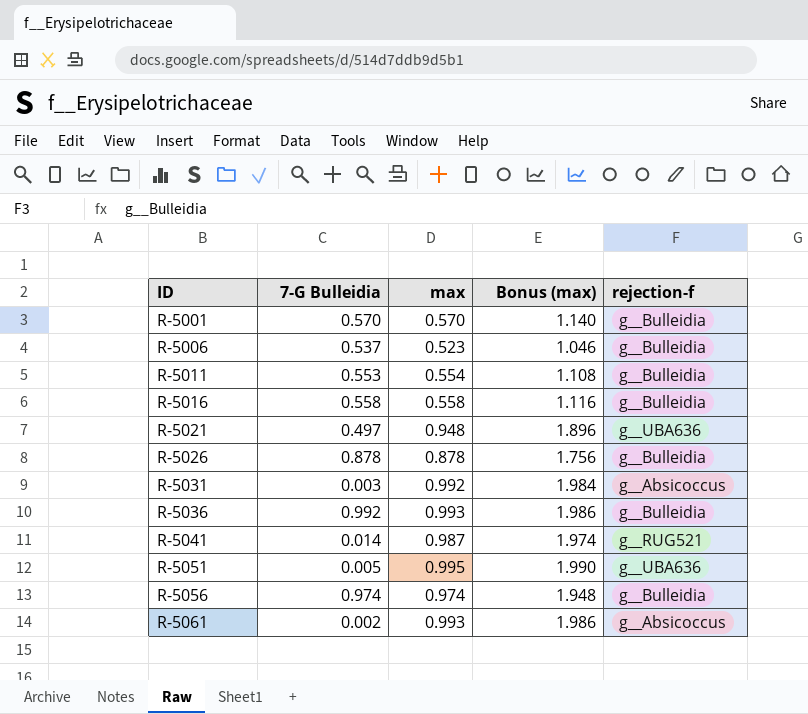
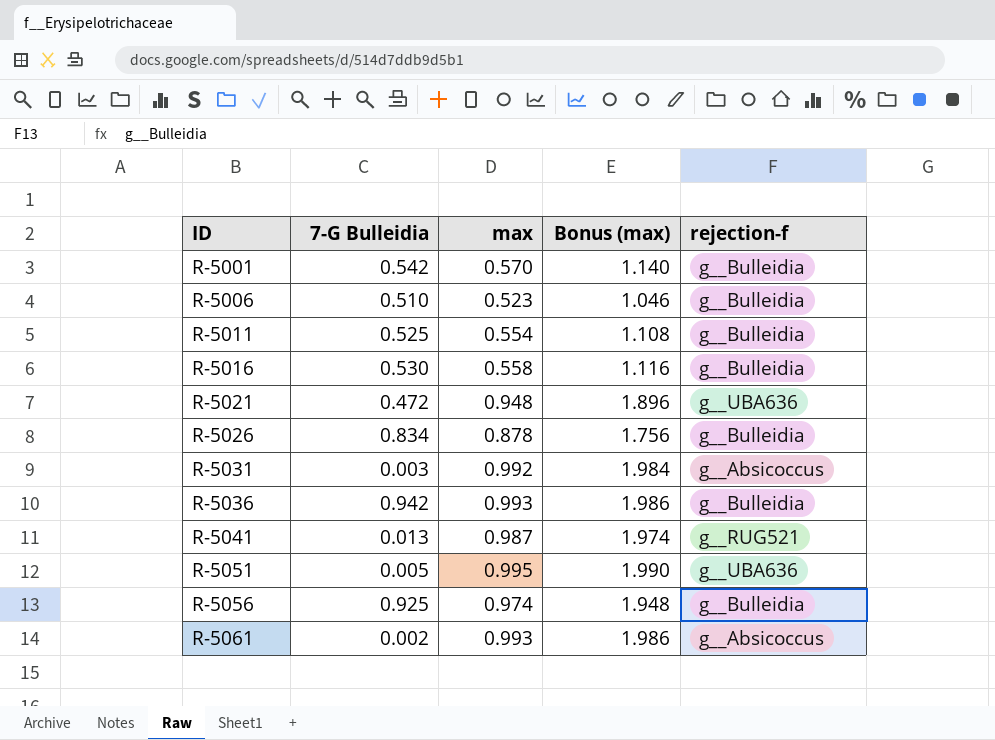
R-5001 | 7-G Bulleidia: 0.570 -> 0.542
R-5006 | 7-G Bulleidia: 0.537 -> 0.510
R-5011 | 7-G Bulleidia: 0.553 -> 0.525
R-5016 | 7-G Bulleidia: 0.558 -> 0.530
R-5021 | 7-G Bulleidia: 0.497 -> 0.472
R-5026 | 7-G Bulleidia: 0.878 -> 0.834
R-5036 | 7-G Bulleidia: 0.992 -> 0.942
R-5041 | 7-G Bulleidia: 0.014 -> 0.013
R-5056 | 7-G Bulleidia: 0.974 -> 0.925

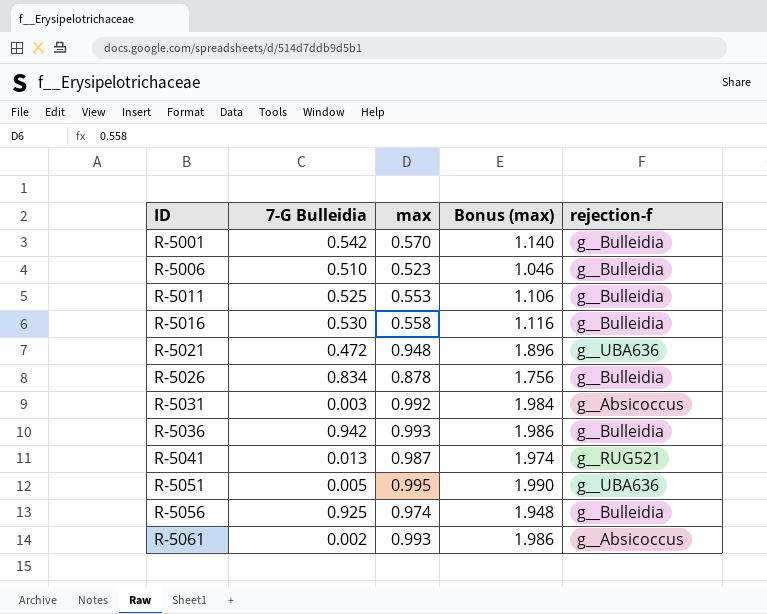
R-5011 | max: 0.554 -> 0.553
R-5011 | Bonus (max): 1.108 -> 1.106

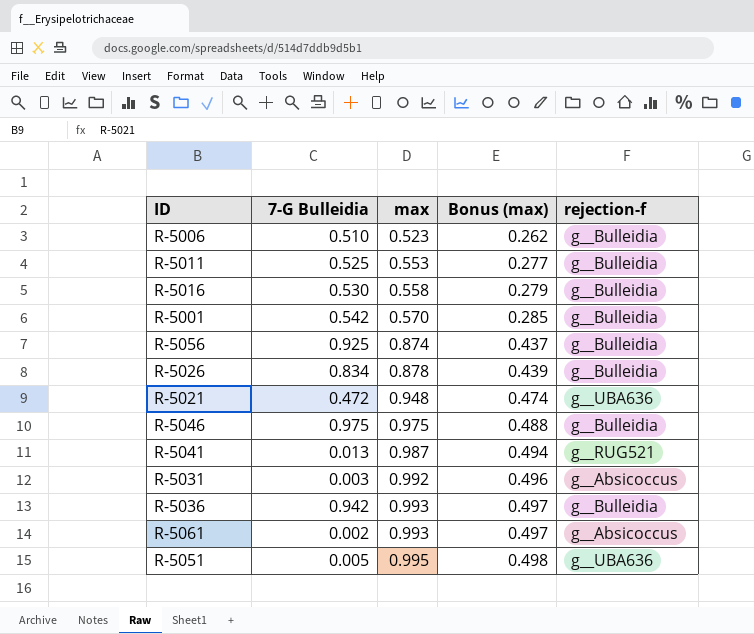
row order: ID ascending -> max ascending
column Bonus (max) | formula: [max] * 2 -> [max] * 0.5
R-5056 | max: 0.974 -> 0.874
row R-5046: none -> 0.975 | 0.975 | 0.488 | g__Bulleidia

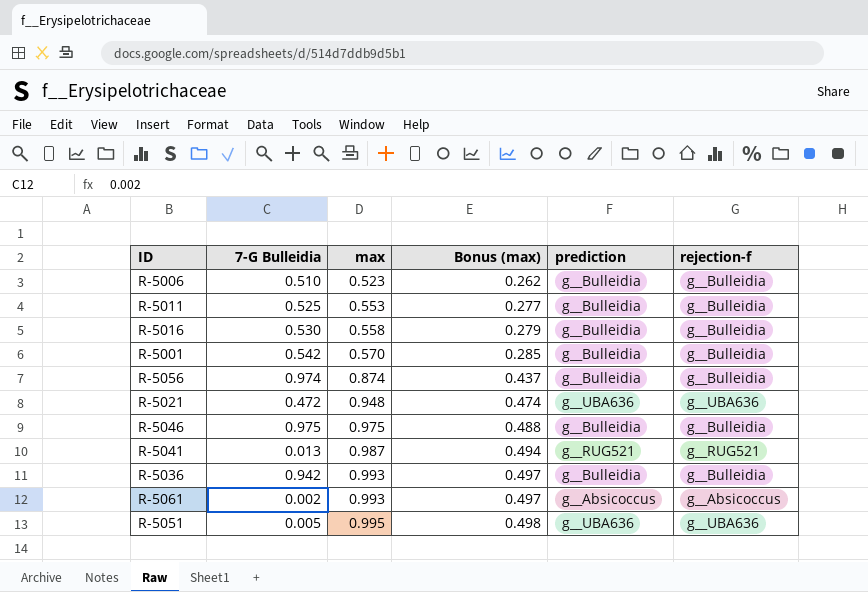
column prediction | position: none -> 5
row R-5026: 0.834 | 0.878 | 0.439 | g__Bulleidia -> none
row R-5031: 0.003 | 0.992 | 0.496 | g__Absicoccus -> none
R-5056 | 7-G Bulleidia: 0.925 -> 0.974

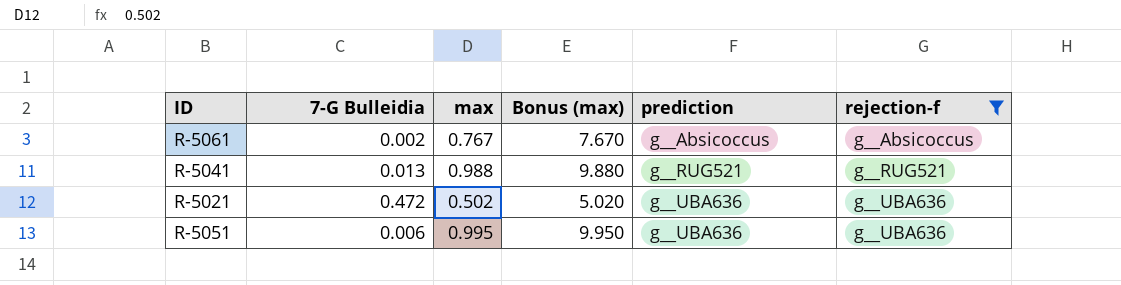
filter: none -> rejection-f != g__Bulleidia
row order: max ascending -> prediction ascending
column Bonus (max) | formula: [max] * 0.5 -> [max] * 10
R-5061 | max: 0.993 -> 0.767
R-5041 | max: 0.987 -> 0.988
R-5021 | max: 0.948 -> 0.502
R-5051 | 7-G Bulleidia: 0.005 -> 0.006

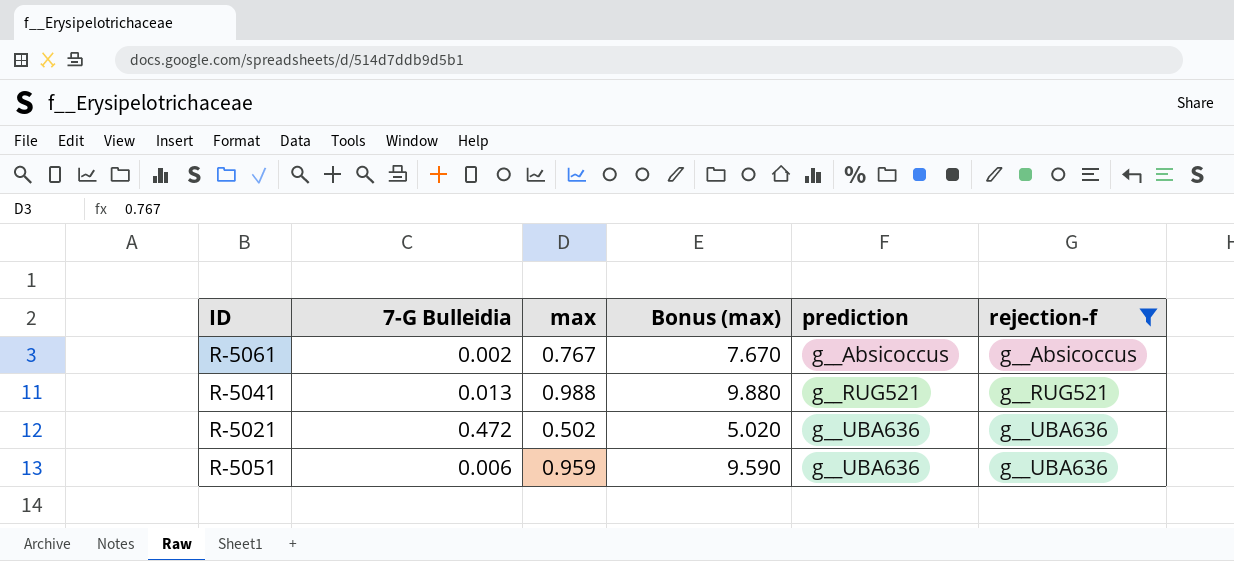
R-5051 | max: 0.995 -> 0.959
R-5051 | Bonus (max): 9.950 -> 9.590

